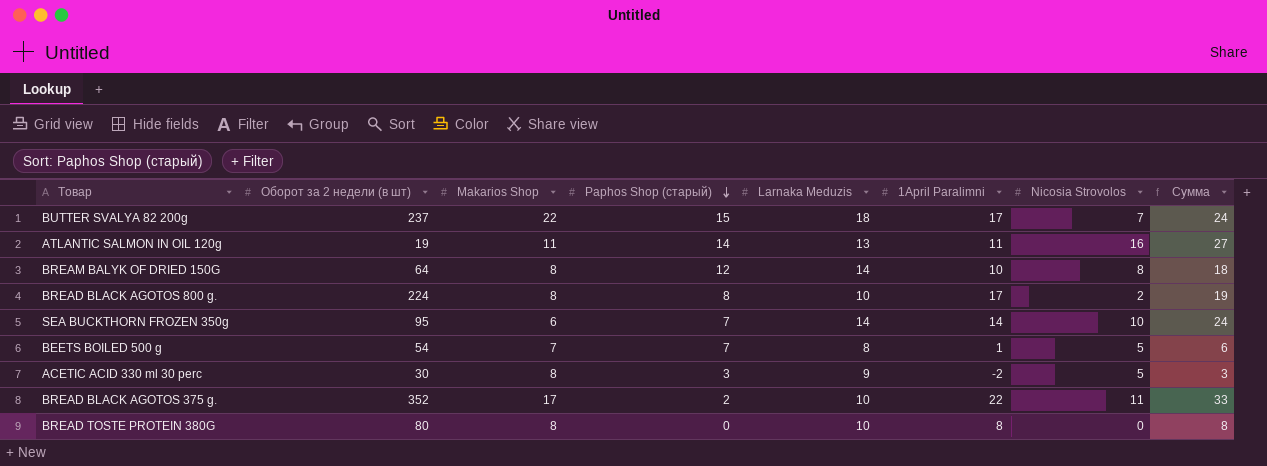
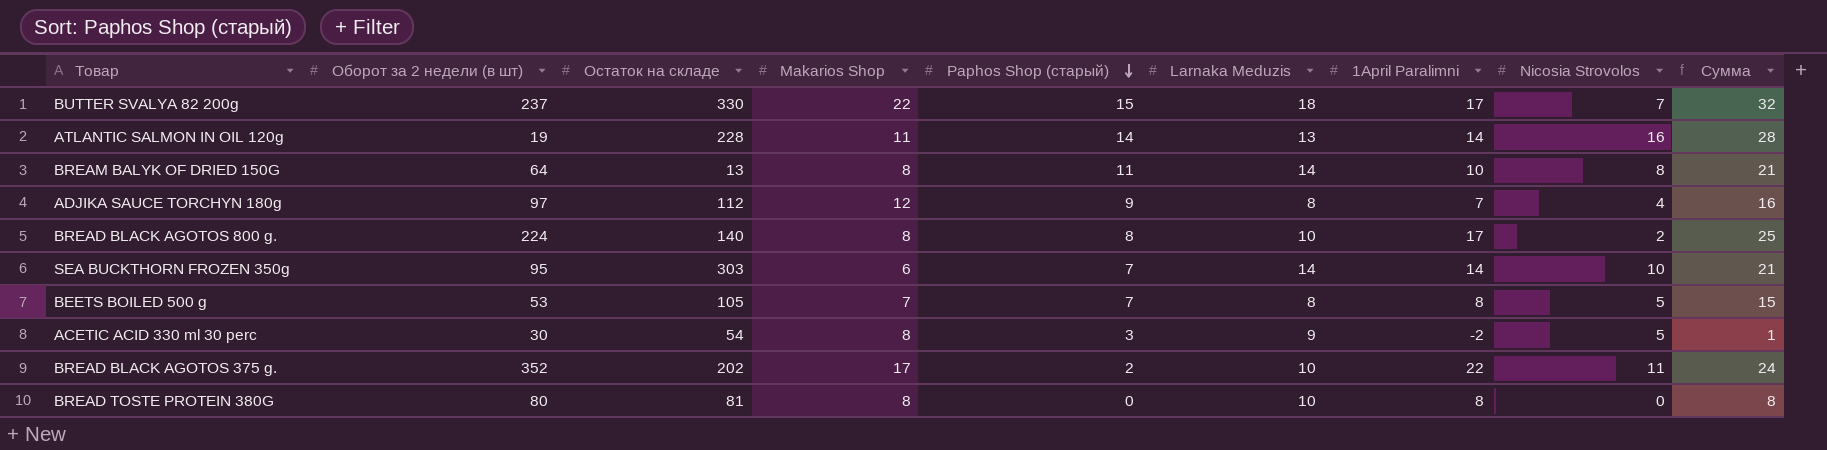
column Остаток на складе | position: none -> 3
column Сумма | formula: [1April Paralimni] + [Nicosia Strovolos] -> [Paphos Shop (старый)] + [1April Paralimni]
ATLANTIC SALMON IN OIL 120g | 1April Paralimni: 11 -> 14
BREAM BALYK OF DRIED 150G | Paphos Shop (старый): 12 -> 11
row ADJIKA SAUCE TORCHYN 180g: none -> 97 | 112 | 12 | 9 | 8 | 7 | 4 | 16
BEETS BOILED 500 g | Оборот за 2 недели (в шт): 54 -> 53
BEETS BOILED 500 g | 1April Paralimni: 1 -> 8

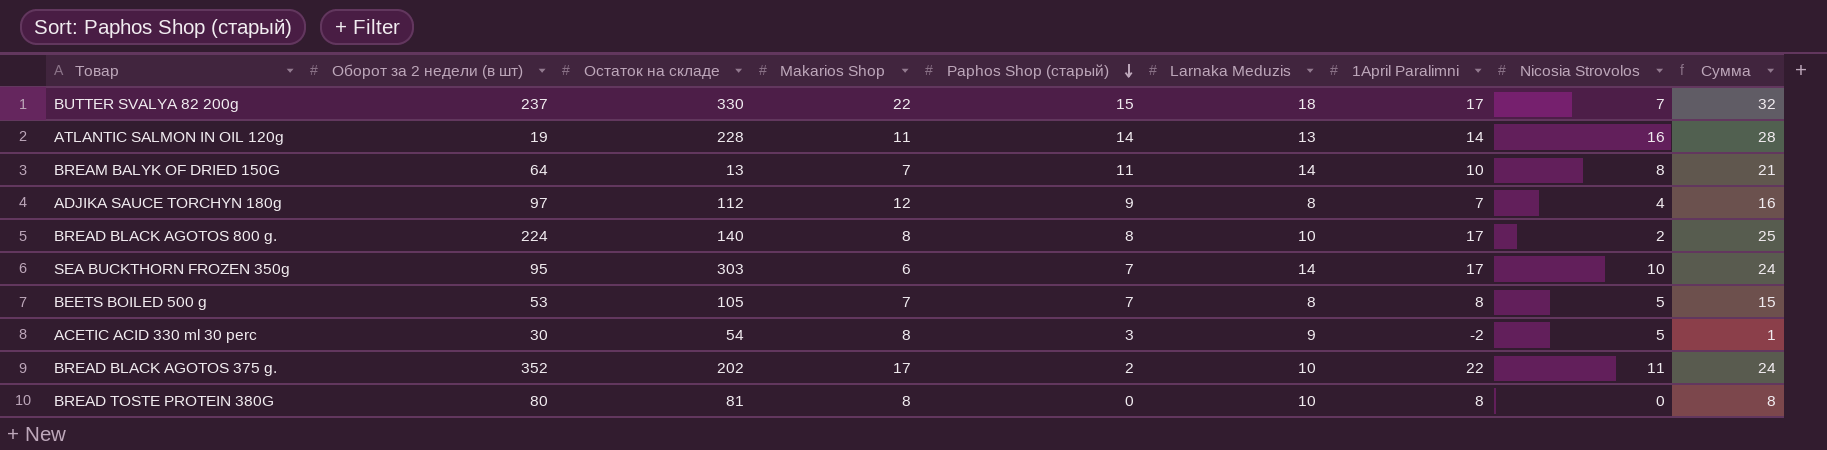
BREAM BALYK OF DRIED 150G | Makarios Shop: 8 -> 7
SEA BUCKTHORN FROZEN 350g | 1April Paralimni: 14 -> 17
SEA BUCKTHORN FROZEN 350g | Сумма: 21 -> 24

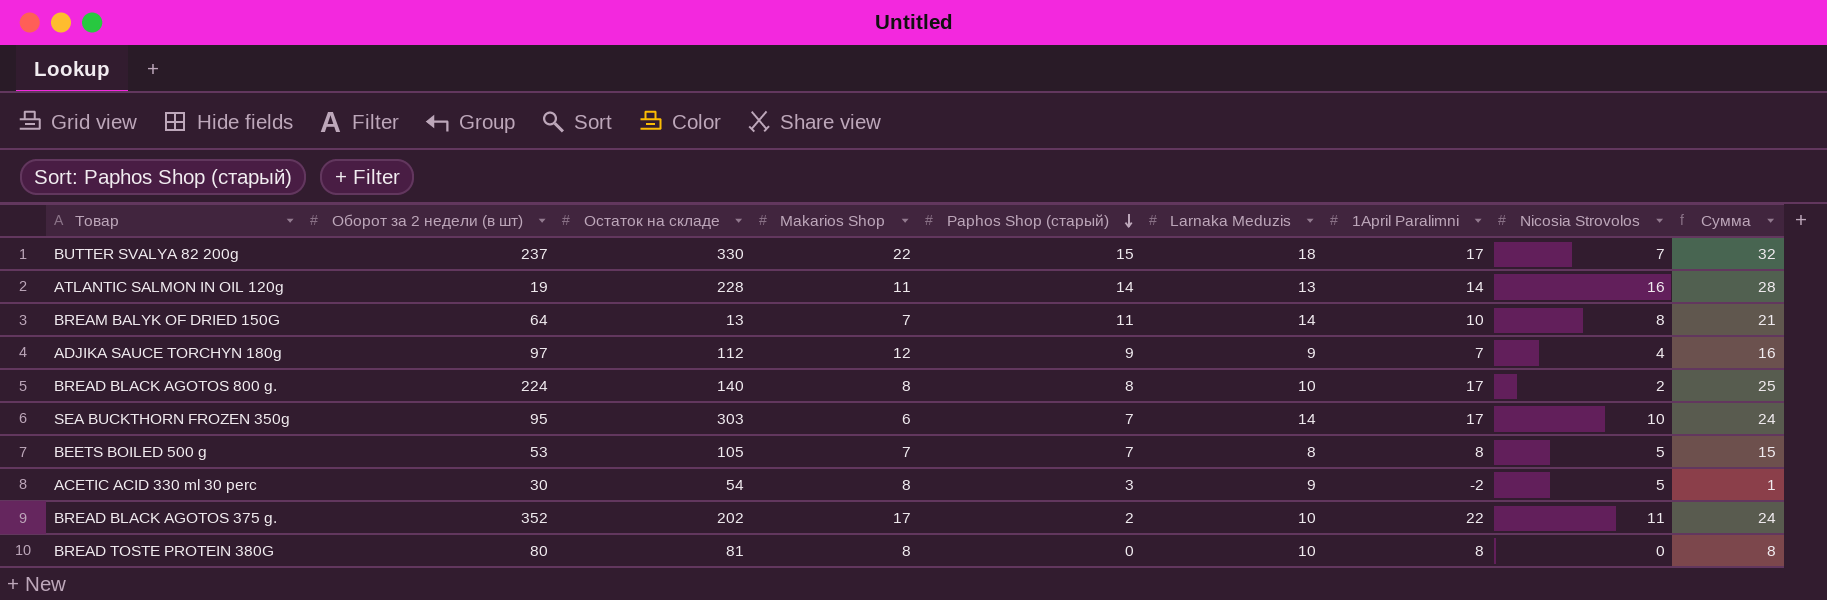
ADJIKA SAUCE TORCHYN 180g | Larnaka Meduzis: 8 -> 9

